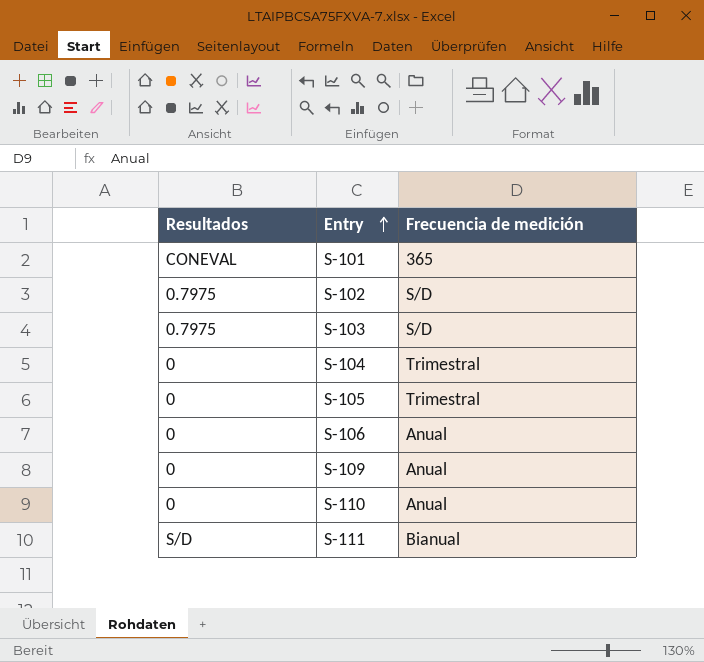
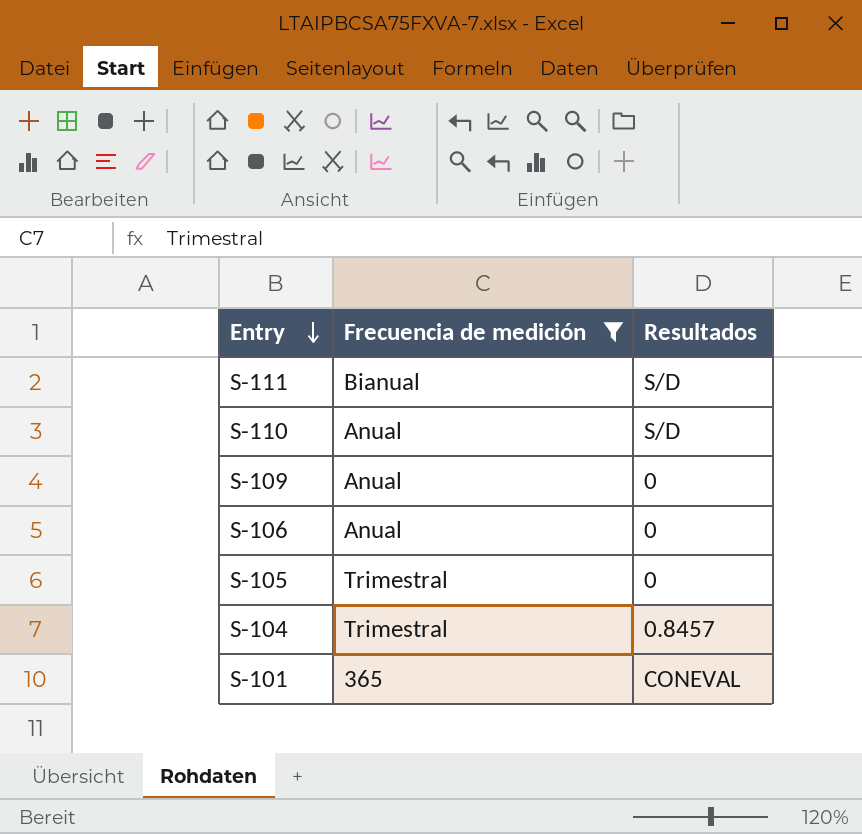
filter: none -> Frecuencia de medición != S/D
row order: Entry ascending -> Entry descending
column Resultados | position: 1 -> 3
S-110 | Resultados: 0 -> S/D
S-104 | Resultados: 0 -> 0.8457

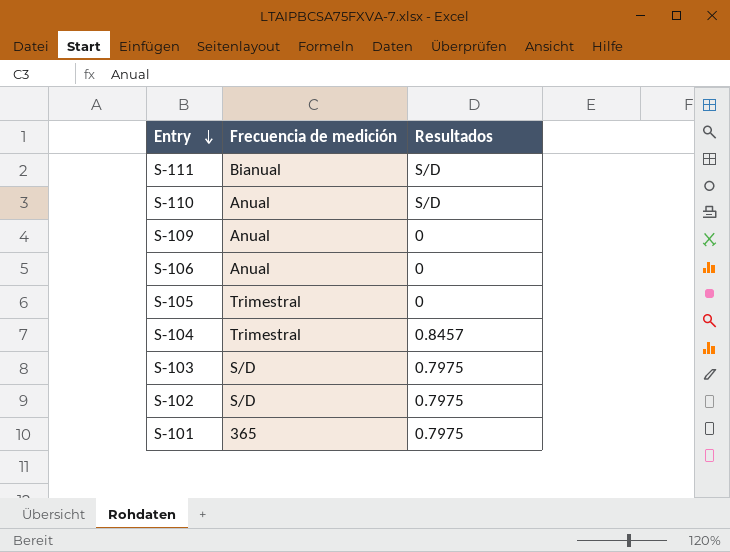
filter: Frecuencia de medición != S/D -> none
S-101 | Resultados: CONEVAL -> 0.7975

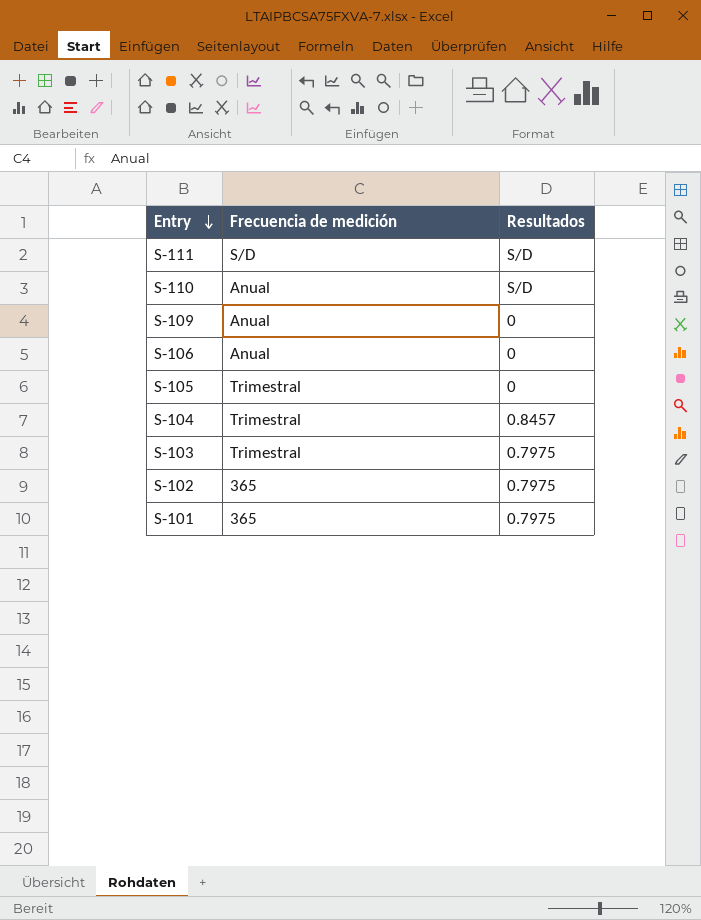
S-111 | Frecuencia de medición: Bianual -> S/D
S-103 | Frecuencia de medición: S/D -> Trimestral
S-102 | Frecuencia de medición: S/D -> 365

